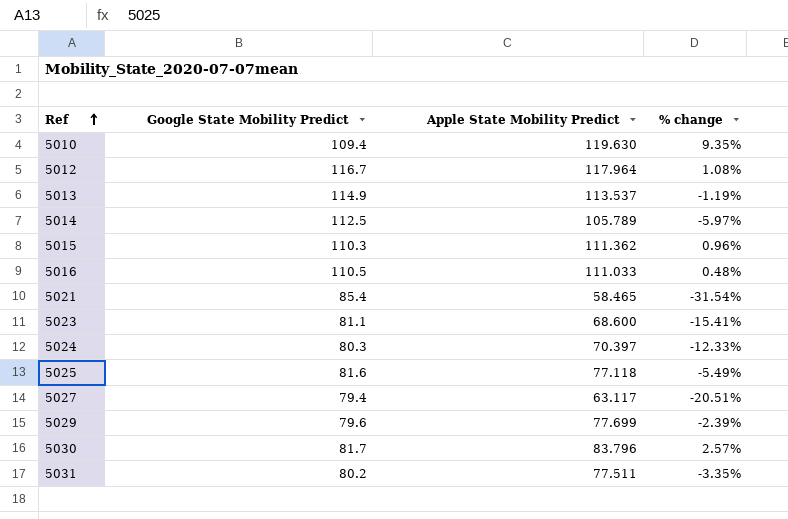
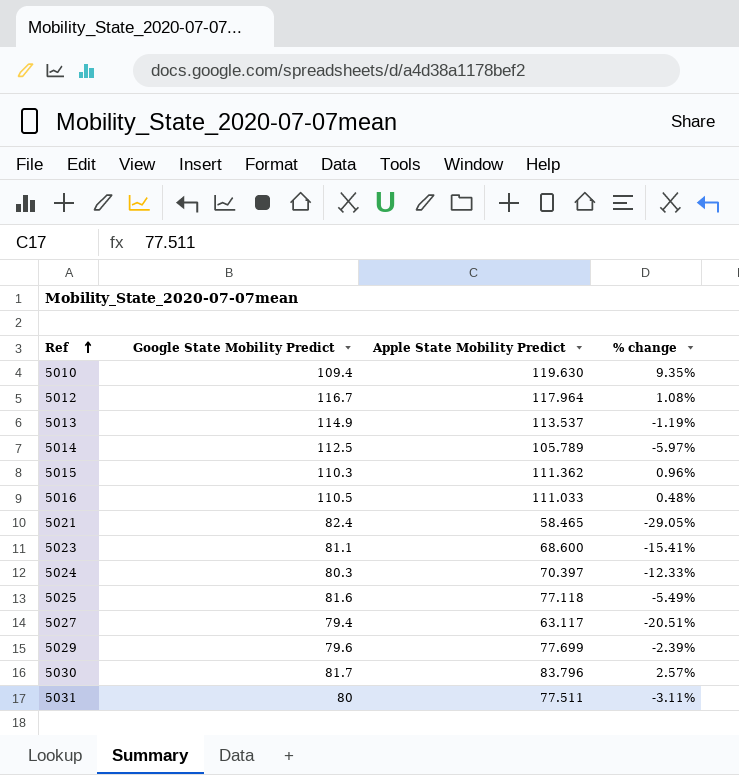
5021 | Google State Mobility Predict: 85.4 -> 82.4
5021 | % change: -31.54% -> -29.05%
5031 | Google State Mobility Predict: 80.2 -> 80
5031 | % change: -3.35% -> -3.11%

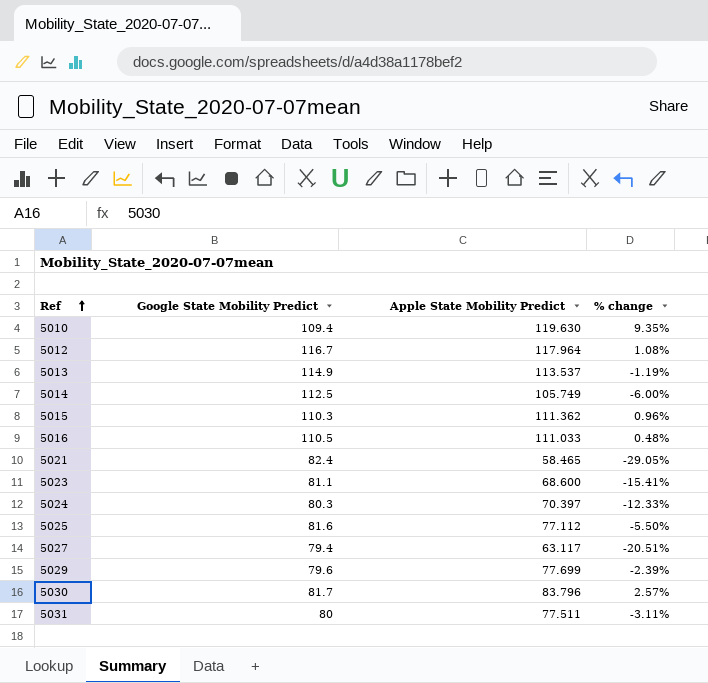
5014 | Apple State Mobility Predict: 105.789 -> 105.749
5014 | % change: -5.97% -> -6.00%
5025 | Apple State Mobility Predict: 77.118 -> 77.112
5025 | % change: -5.49% -> -5.50%

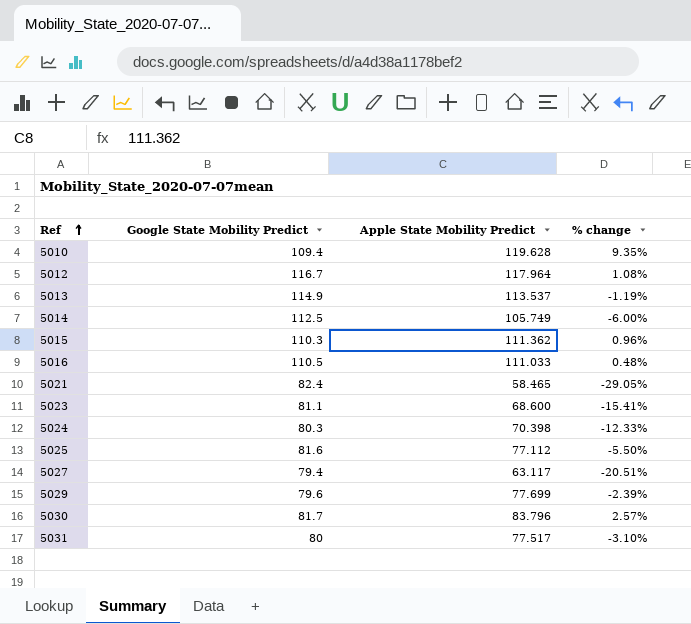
5010 | Apple State Mobility Predict: 119.630 -> 119.628
5024 | Apple State Mobility Predict: 70.397 -> 70.398
5031 | Apple State Mobility Predict: 77.511 -> 77.517
5031 | % change: -3.11% -> -3.10%

